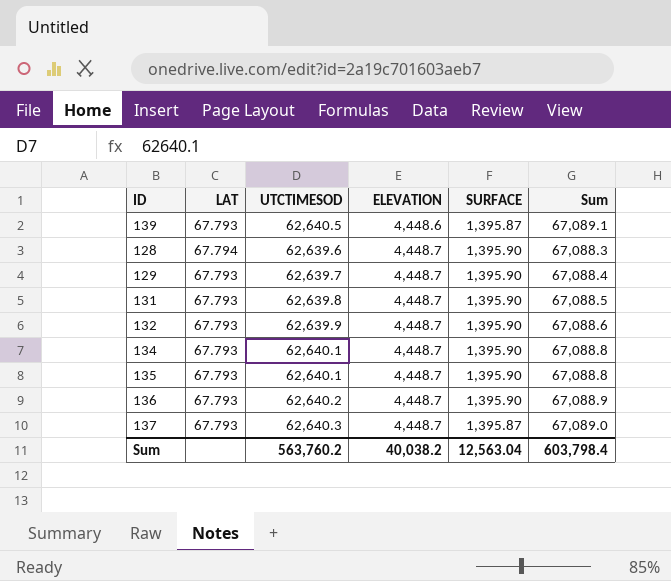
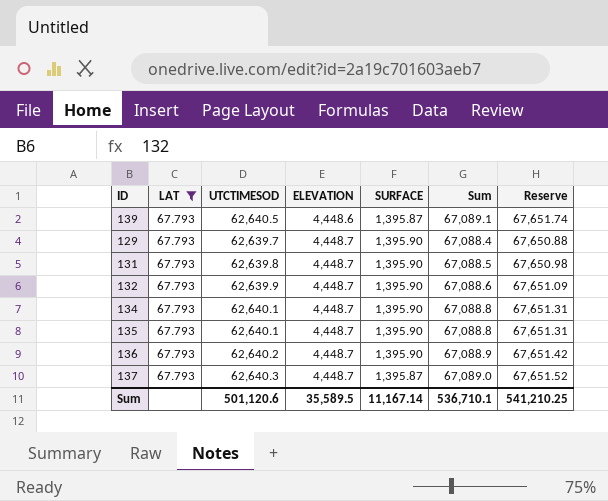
filter: none -> LAT = 67.793
column Reserve | formula: none -> [UTCTIMESOD] * 1.08
Sum | UTCTIMESOD: 563,760.2 -> 501,120.6
Sum | ELEVATION: 40,038.2 -> 35,589.5
Sum | SURFACE: 12,563.04 -> 11,167.14
Sum | Sum: 603,798.4 -> 536,710.1

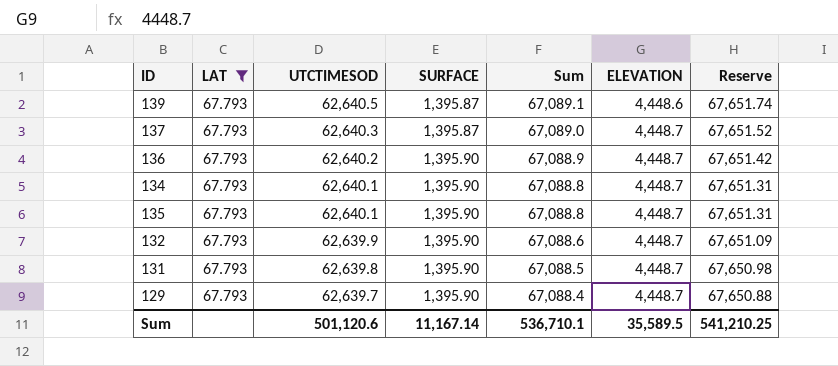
row order: ELEVATION ascending -> UTCTIMESOD descending
column ELEVATION | position: 4 -> 6

